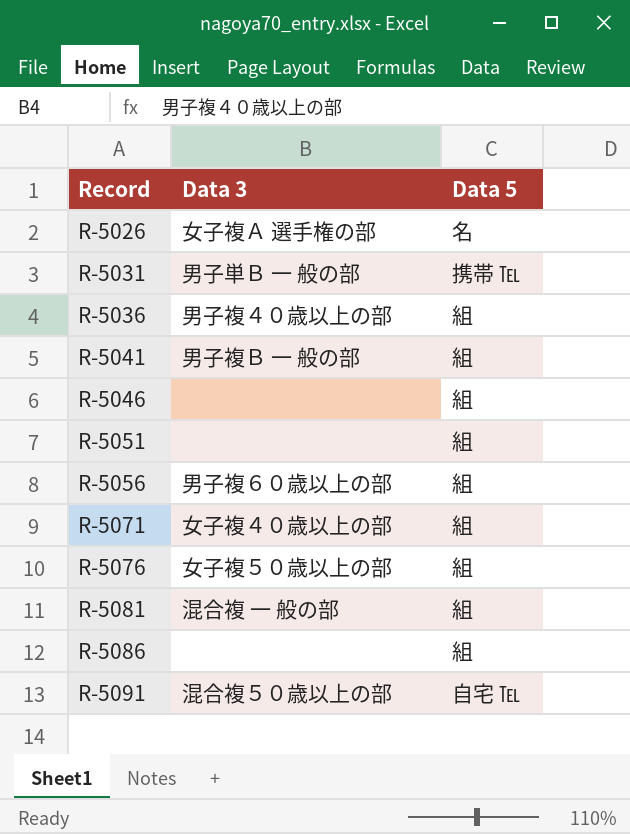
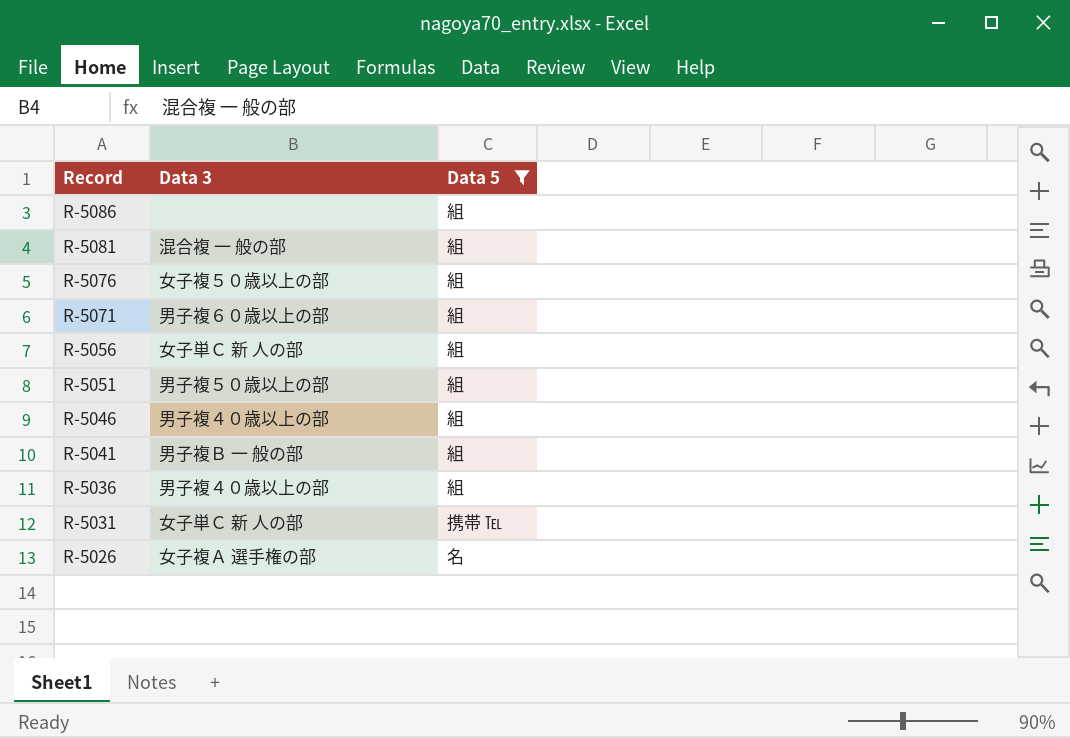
filter: none -> Data 5 != 自宅 ℡
row order: Record ascending -> Record descending
R-5071 | Data 3: 女子複４０歳以上の部 -> 男子複６０歳以上の部
R-5056 | Data 3: 男子複６０歳以上の部 -> 女子単Ｃ 新 人の部
R-5051 | Data 3: none -> 男子複５０歳以上の部
R-5046 | Data 3: none -> 男子複４０歳以上の部
R-5031 | Data 3: 男子単Ｂ 一 般の部 -> 女子単Ｃ 新 人の部

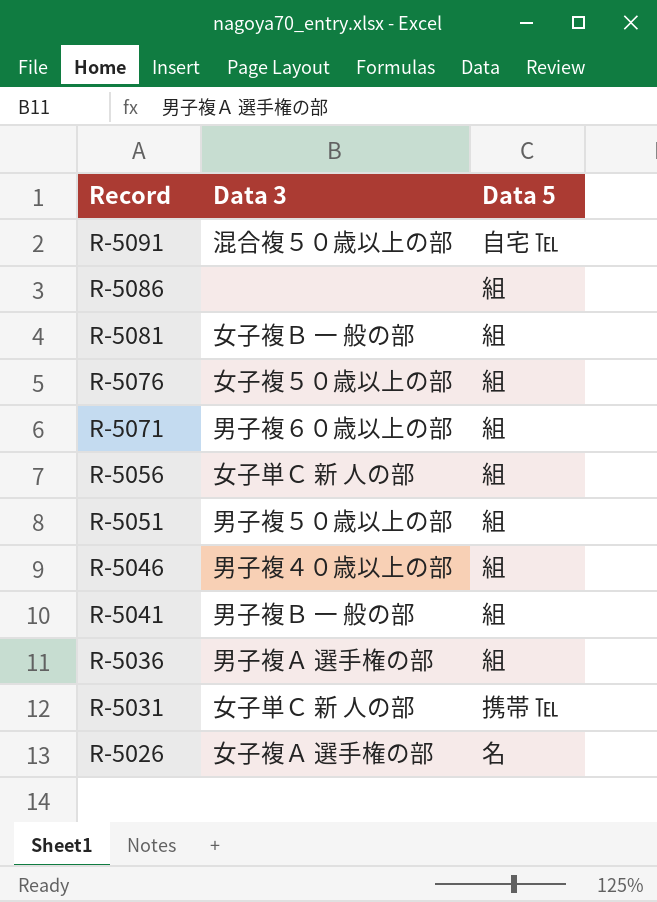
filter: Data 5 != 自宅 ℡ -> none
R-5081 | Data 3: 混合複 一 般の部 -> 女子複Ｂ 一 般の部
R-5036 | Data 3: 男子複４０歳以上の部 -> 男子複Ａ 選手権の部

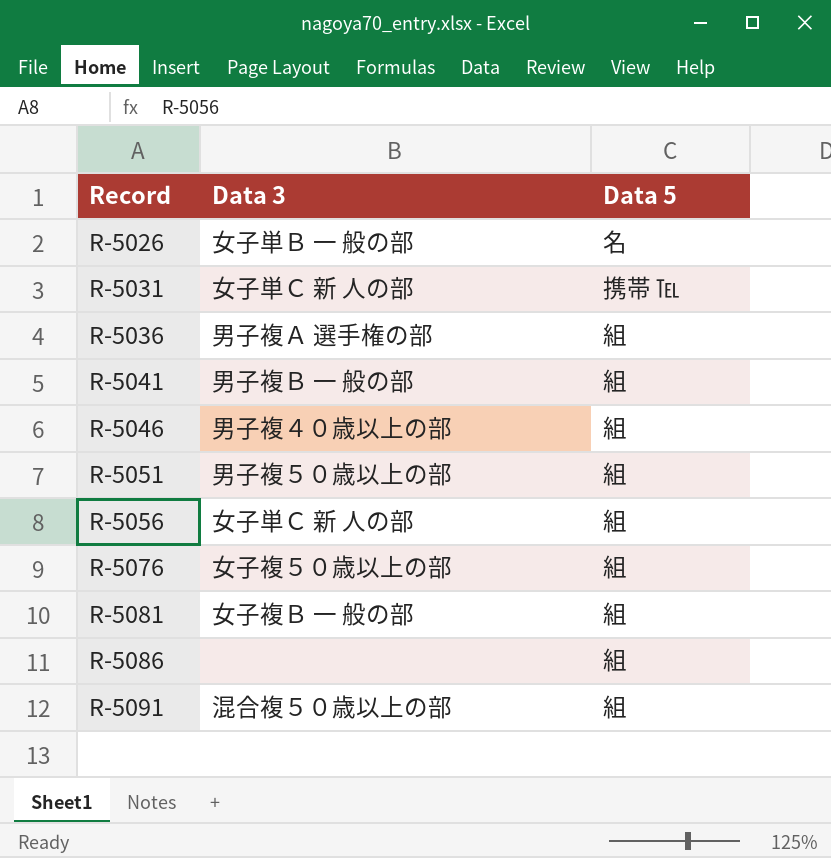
row order: Record descending -> Record ascending
row R-5071: 男子複６０歳以上の部 | 組 -> none
R-5026 | Data 3: 女子複Ａ 選手権の部 -> 女子単Ｂ 一 般の部
R-5091 | Data 5: 自宅 ℡ -> 組

